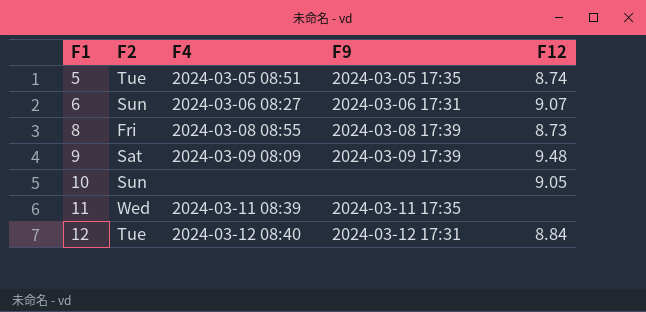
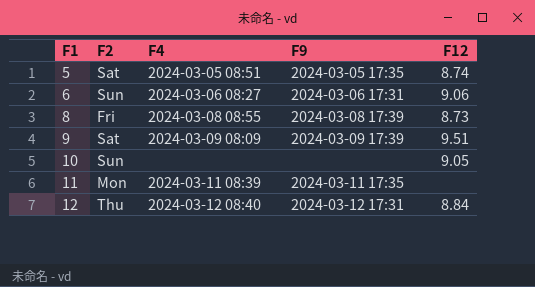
5 | F2: Tue -> Sat
6 | F12: 9.07 -> 9.06
9 | F12: 9.48 -> 9.51
11 | F2: Wed -> Mon
12 | F2: Tue -> Thu

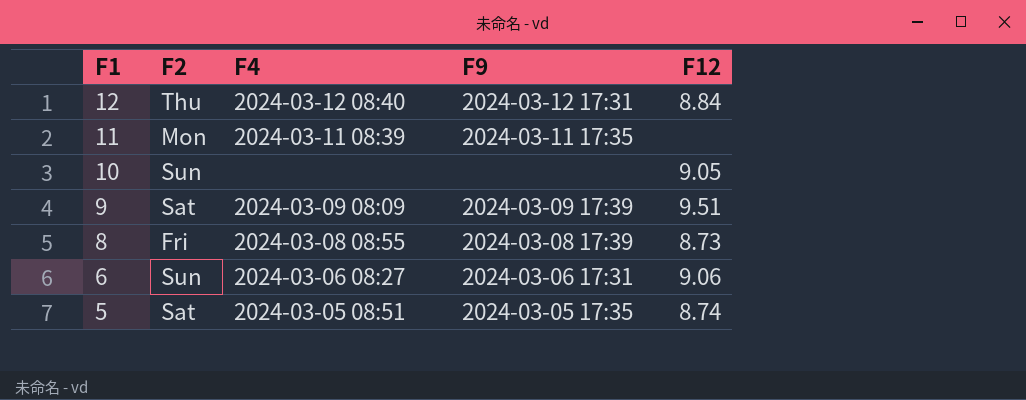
row order: F1 ascending -> F1 descending

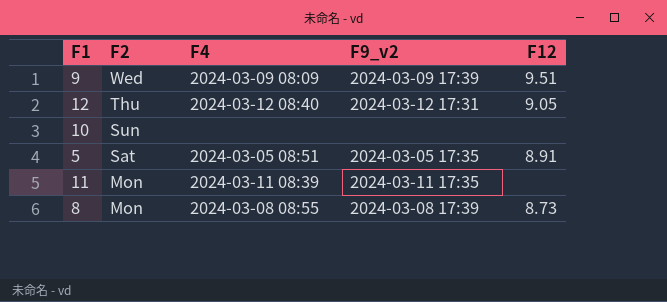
row order: F1 descending -> F2 descending
column name: F9 -> F9_v2
row 6: Sun | 2024-03-06 08:27 | 2024-03-06 17:31 | 9.06 -> none
9 | F2: Sat -> Wed
12 | F12: 8.84 -> 9.05
10 | F12: 9.05 -> none
5 | F12: 8.74 -> 8.91
8 | F2: Fri -> Mon

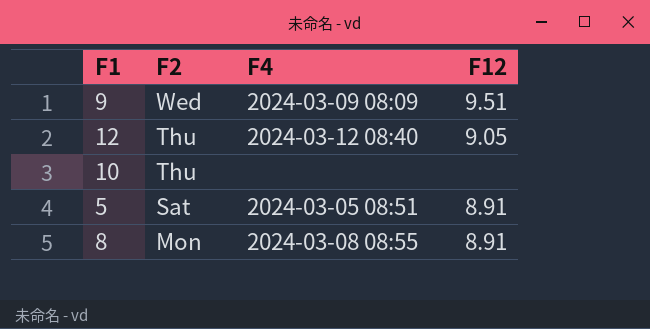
column F9_v2 | position: 4 -> none
row 11: Mon | 2024-03-11 08:39 | 2024-03-11 17:35 | none -> none
10 | F2: Sun -> Thu
8 | F12: 8.73 -> 8.91

